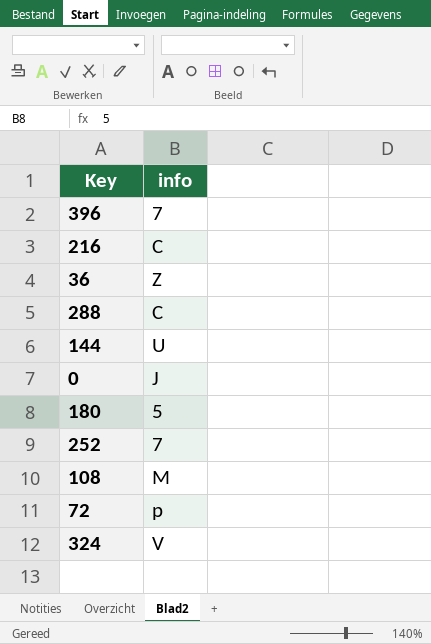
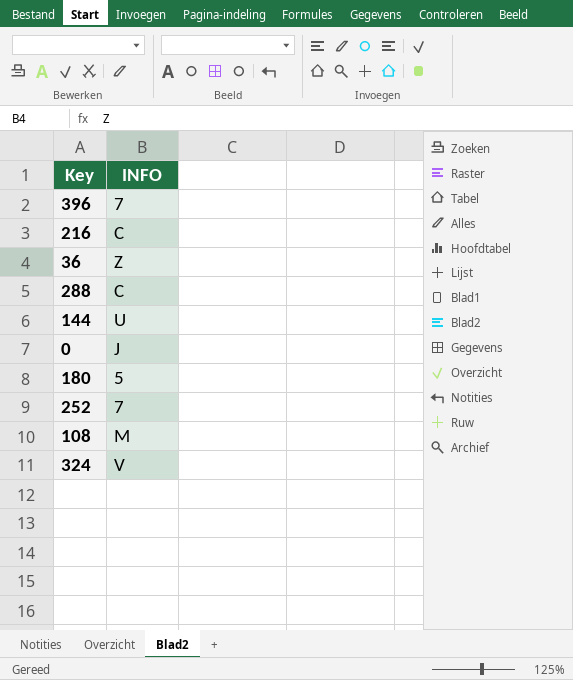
column name: info -> INFO
row 72: p -> none

